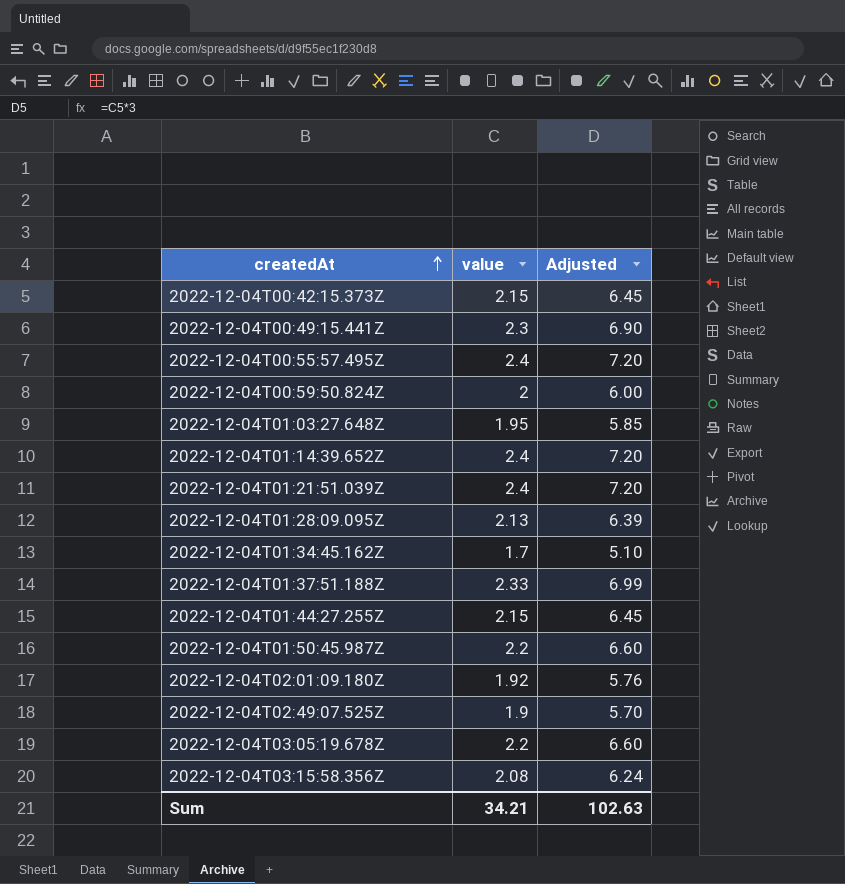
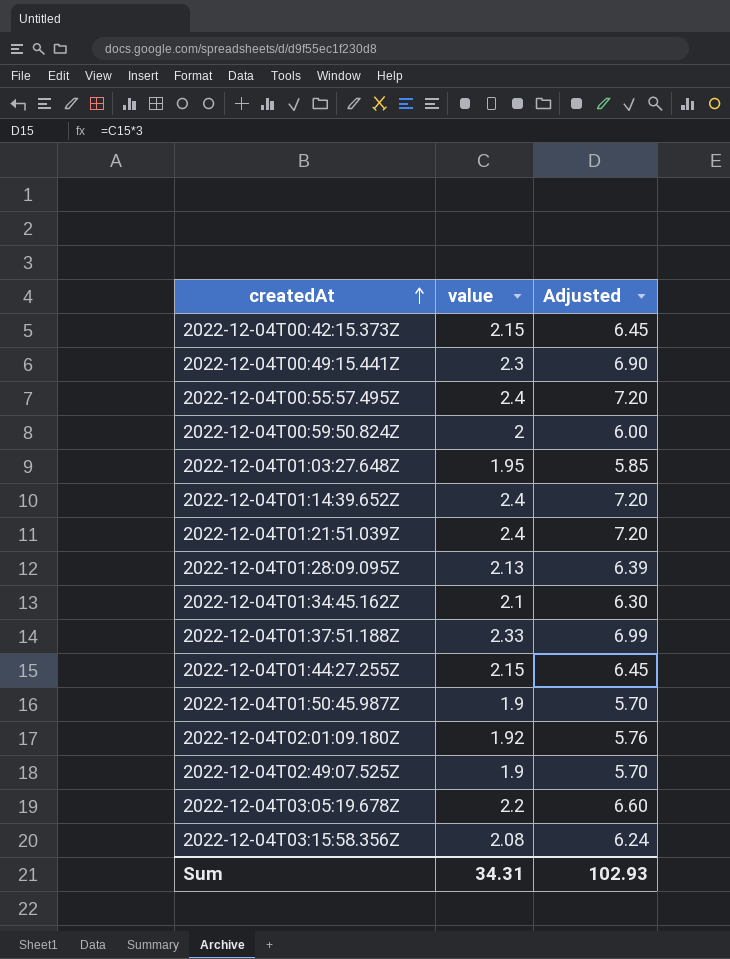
2022-12-04T01:34:45.162Z | value: 1.7 -> 2.1
2022-12-04T01:34:45.162Z | Adjusted: 5.10 -> 6.30
2022-12-04T01:50:45.987Z | value: 2.2 -> 1.9
2022-12-04T01:50:45.987Z | Adjusted: 6.60 -> 5.70
Sum | value: 34.21 -> 34.31
Sum | Adjusted: 102.63 -> 102.93

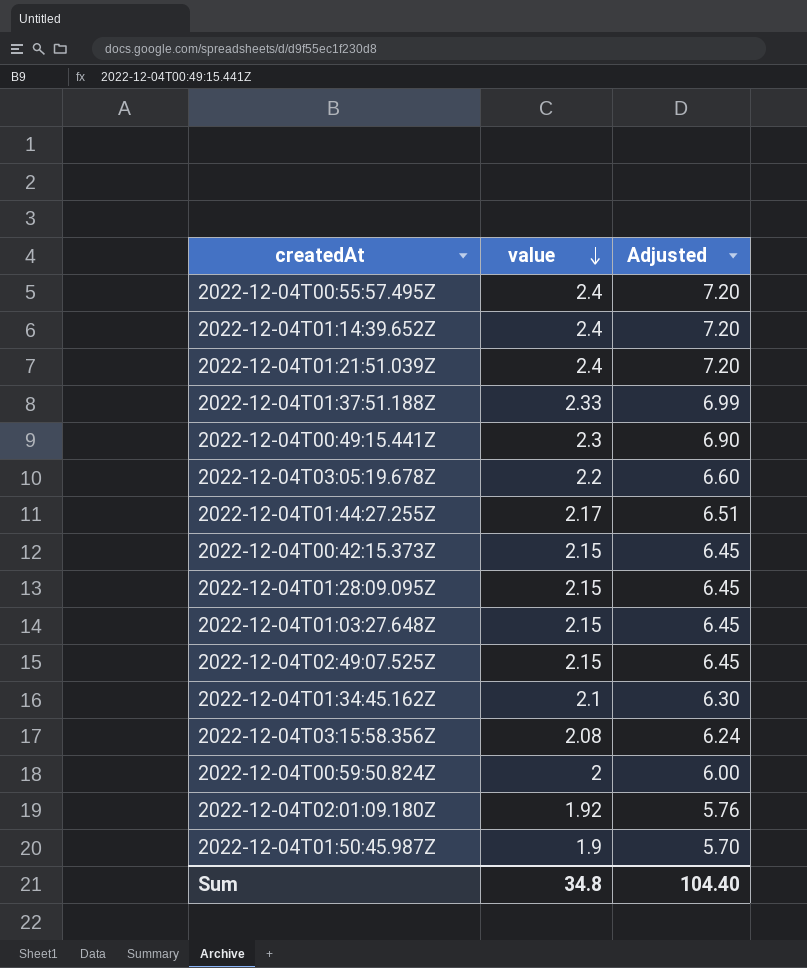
row order: createdAt ascending -> value descending
2022-12-04T01:44:27.255Z | value: 2.15 -> 2.17
2022-12-04T01:44:27.255Z | Adjusted: 6.45 -> 6.51
2022-12-04T01:28:09.095Z | value: 2.13 -> 2.15
2022-12-04T01:28:09.095Z | Adjusted: 6.39 -> 6.45
2022-12-04T01:03:27.648Z | value: 1.95 -> 2.15
2022-12-04T01:03:27.648Z | Adjusted: 5.85 -> 6.45
2022-12-04T02:49:07.525Z | value: 1.9 -> 2.15
2022-12-04T02:49:07.525Z | Adjusted: 5.70 -> 6.45
Sum | value: 34.31 -> 34.8
Sum | Adjusted: 102.93 -> 104.40

